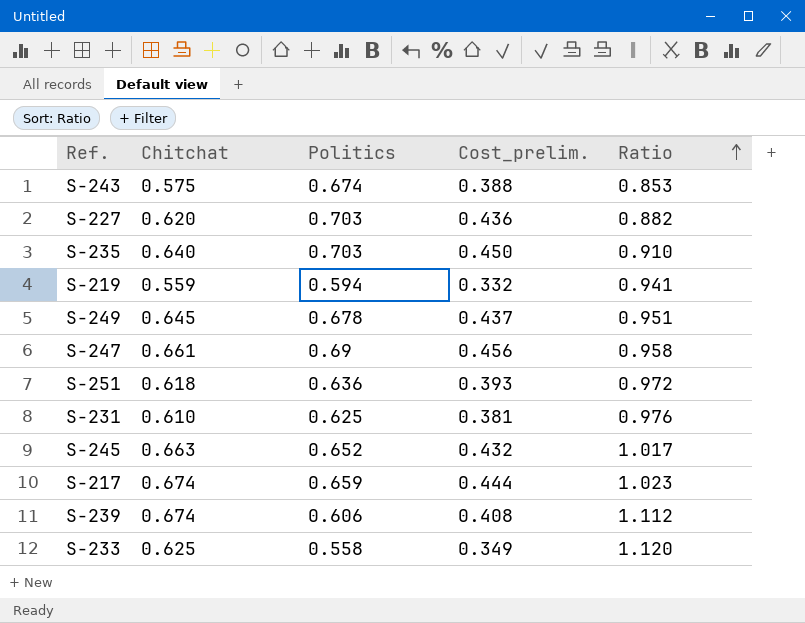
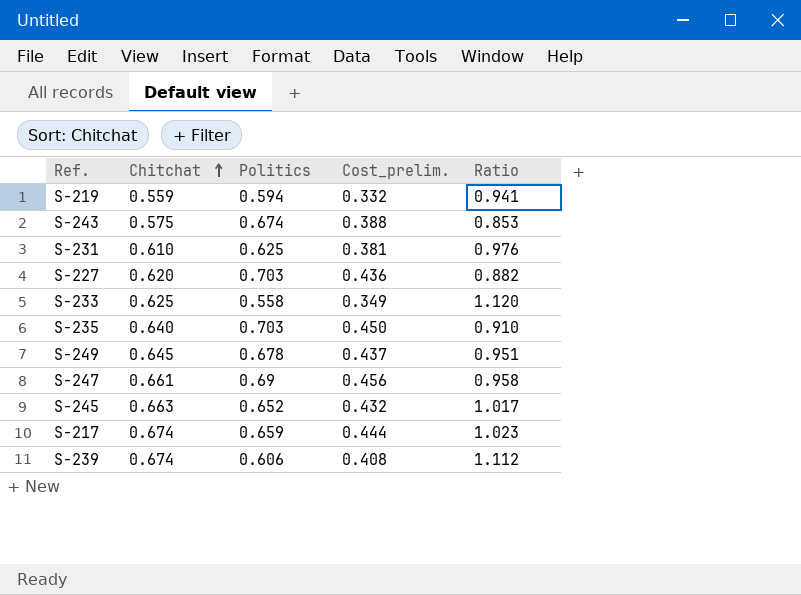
row order: Ratio ascending -> Chitchat ascending
row S-251: 0.618 | 0.636 | 0.393 | 0.972 -> none

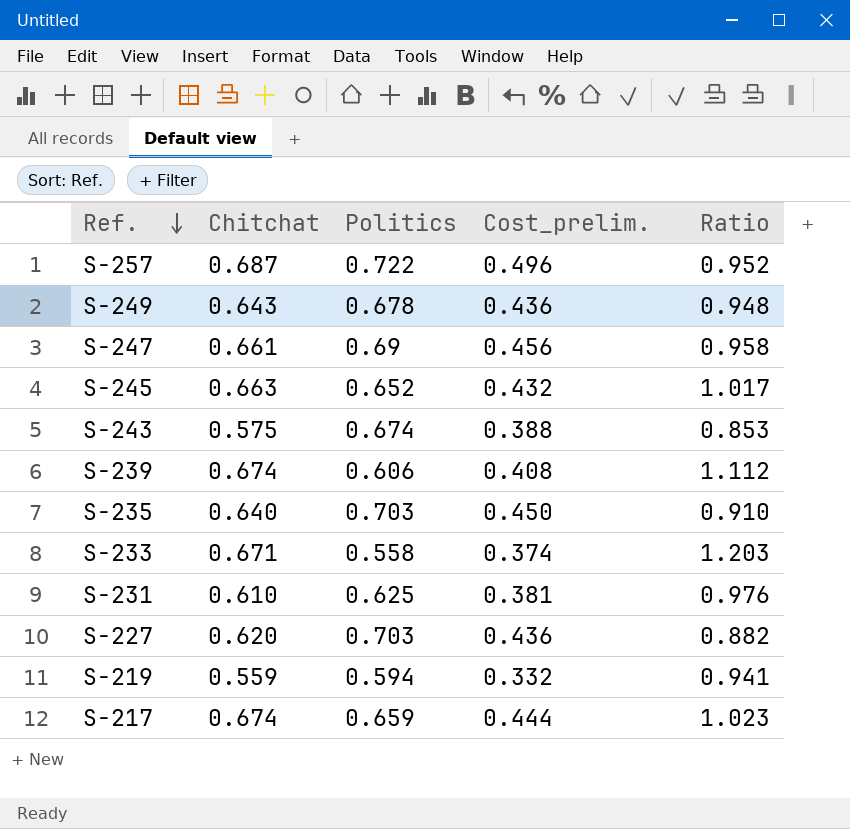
row order: Chitchat ascending -> Ref. descending
row S-257: none -> 0.687 | 0.722 | 0.496 | 0.952
S-249 | Chitchat: 0.645 -> 0.643
S-249 | Cost_prelim.: 0.437 -> 0.436
S-249 | Ratio: 0.951 -> 0.948
S-233 | Chitchat: 0.625 -> 0.671
S-233 | Cost_prelim.: 0.349 -> 0.374
S-233 | Ratio: 1.120 -> 1.203

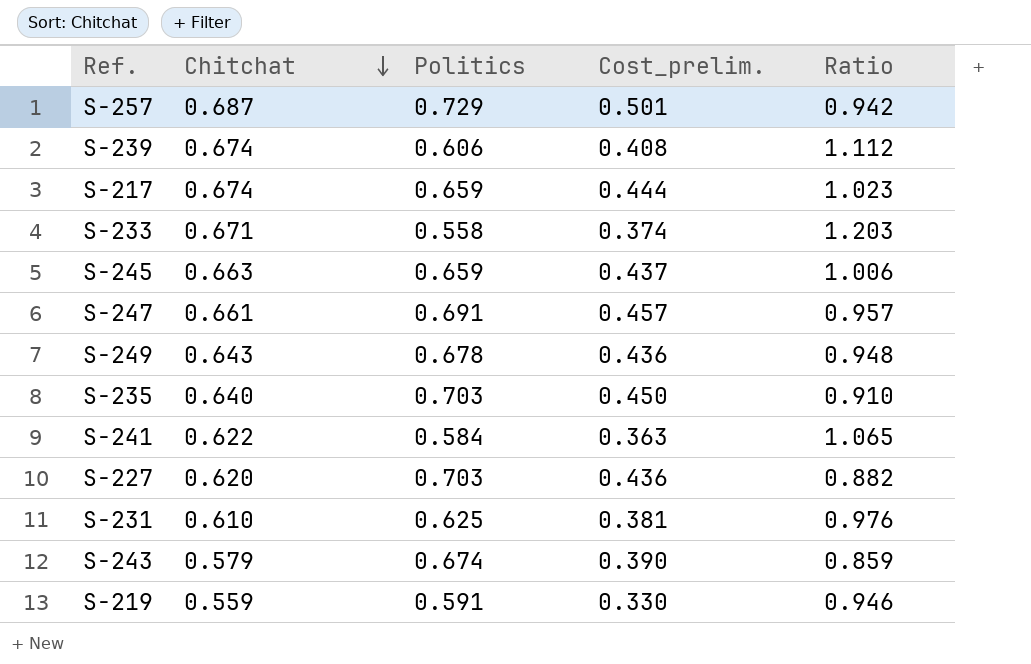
row order: Ref. descending -> Chitchat descending
S-257 | Politics: 0.722 -> 0.729
S-257 | Cost_prelim.: 0.496 -> 0.501
S-257 | Ratio: 0.952 -> 0.942
S-245 | Politics: 0.652 -> 0.659
S-245 | Cost_prelim.: 0.432 -> 0.437
S-245 | Ratio: 1.017 -> 1.006
S-247 | Politics: 0.69 -> 0.691
S-247 | Cost_prelim.: 0.456 -> 0.457
S-247 | Ratio: 0.958 -> 0.957
row S-241: none -> 0.622 | 0.584 | 0.363 | 1.065
S-243 | Chitchat: 0.575 -> 0.579
S-243 | Cost_prelim.: 0.388 -> 0.390
S-243 | Ratio: 0.853 -> 0.859
S-219 | Politics: 0.594 -> 0.591
S-219 | Cost_prelim.: 0.332 -> 0.330
S-219 | Ratio: 0.941 -> 0.946

